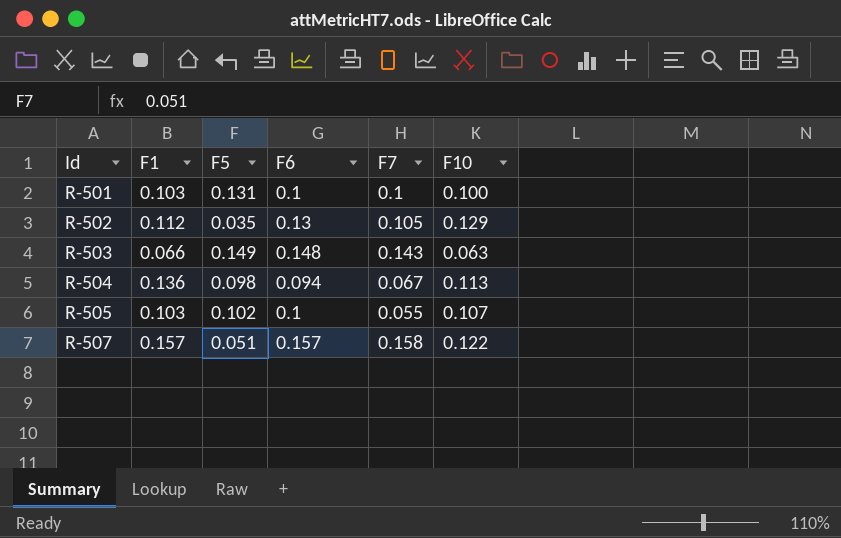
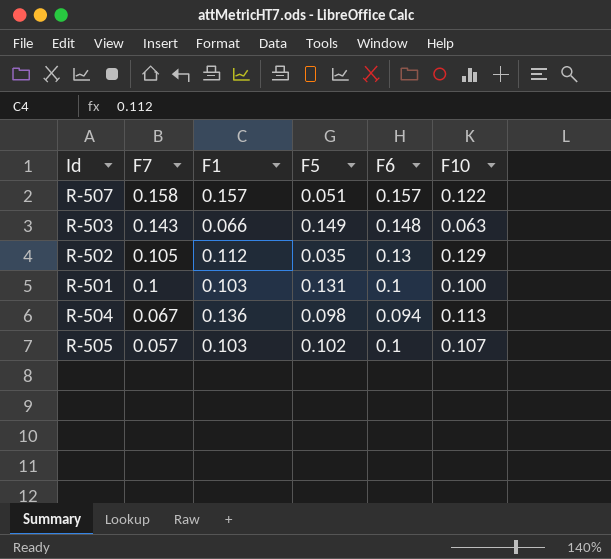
row order: Id ascending -> F7 descending
column F7 | position: 5 -> 2
R-505 | F7: 0.055 -> 0.057

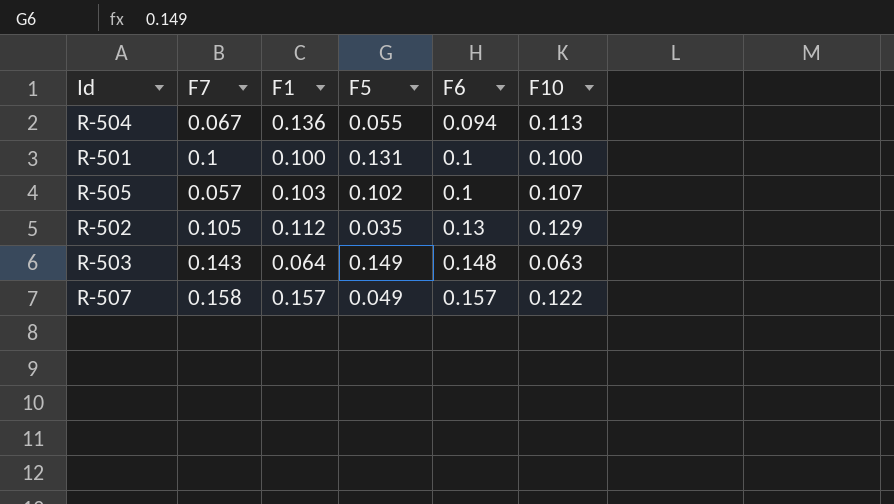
row order: F7 descending -> F6 ascending
R-504 | F5: 0.098 -> 0.055
R-501 | F1: 0.103 -> 0.100
R-503 | F1: 0.066 -> 0.064
R-507 | F5: 0.051 -> 0.049

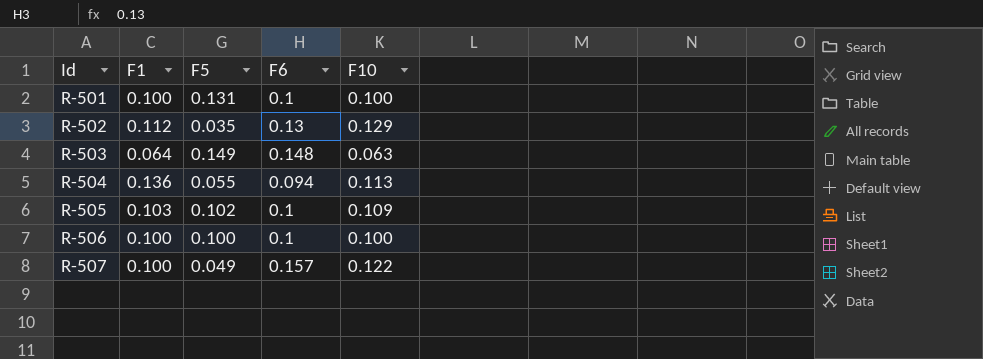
row order: F6 ascending -> Id ascending
column F7 | position: 2 -> none
R-505 | F10: 0.107 -> 0.109
row R-506: none -> 0.100 | 0.100 | 0.1 | 0.100
R-507 | F1: 0.157 -> 0.100

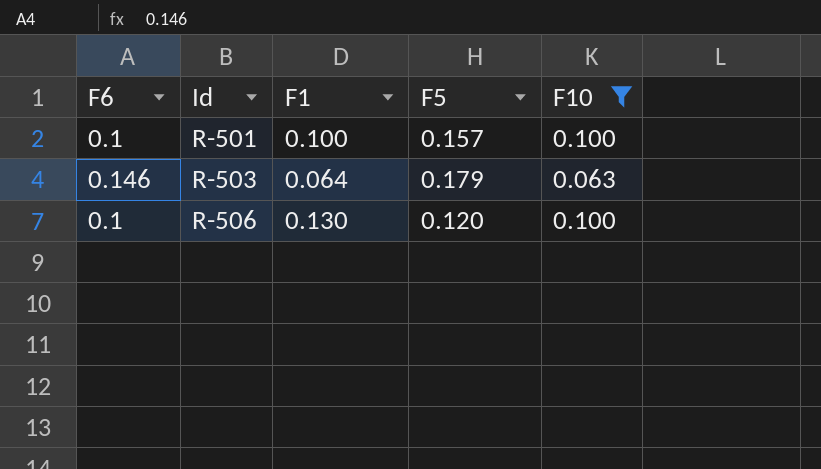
filter: none -> F10 <= 0.100
column F6 | position: 4 -> 1
R-501 | F5: 0.131 -> 0.157
R-503 | F6: 0.148 -> 0.146
R-503 | F5: 0.149 -> 0.179
R-506 | F1: 0.100 -> 0.130
R-506 | F5: 0.100 -> 0.120

